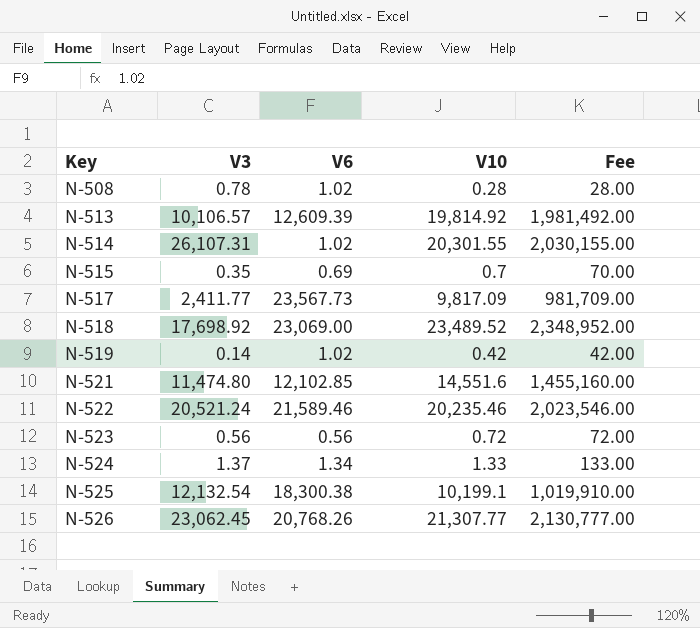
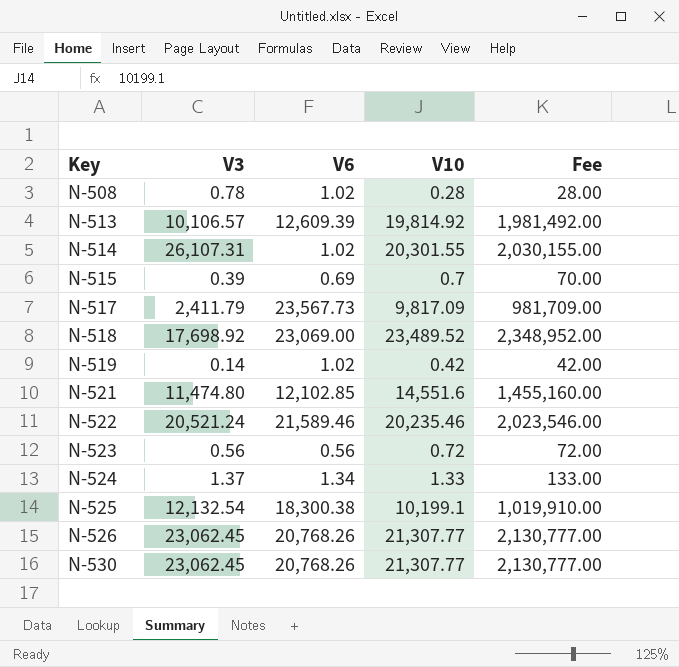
N-515 | V3: 0.35 -> 0.39
N-517 | V3: 2,411.77 -> 2,411.79
row N-530: none -> 23,062.45 | 20,768.26 | 21,307.77 | 2,130,777.00

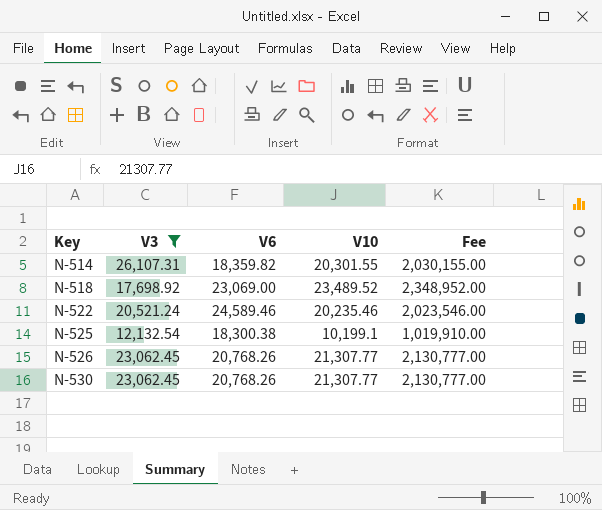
filter: none -> V3 >= 12,132.54
N-514 | V6: 1.02 -> 18,359.82
N-522 | V6: 21,589.46 -> 24,589.46

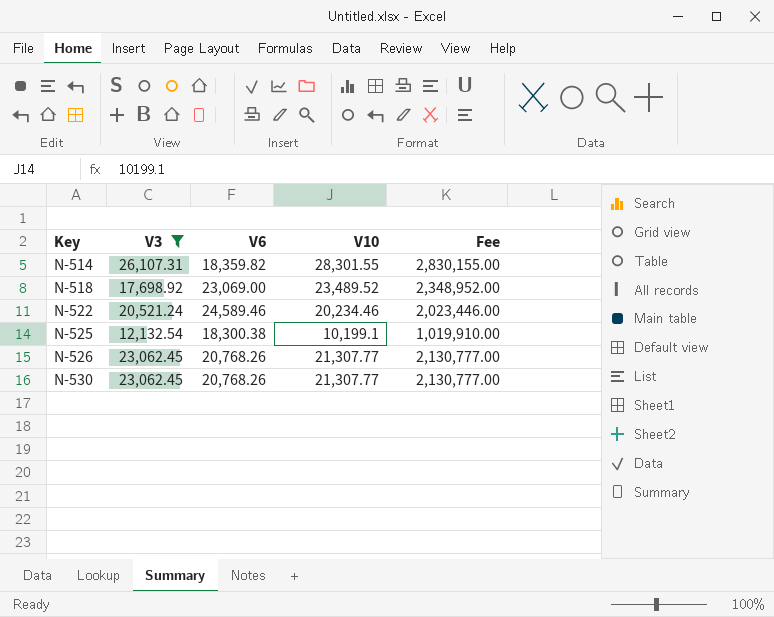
N-514 | V10: 20,301.55 -> 28,301.55
N-514 | Fee: 2,030,155.00 -> 2,830,155.00
N-522 | V10: 20,235.46 -> 20,234.46
N-522 | Fee: 2,023,546.00 -> 2,023,446.00

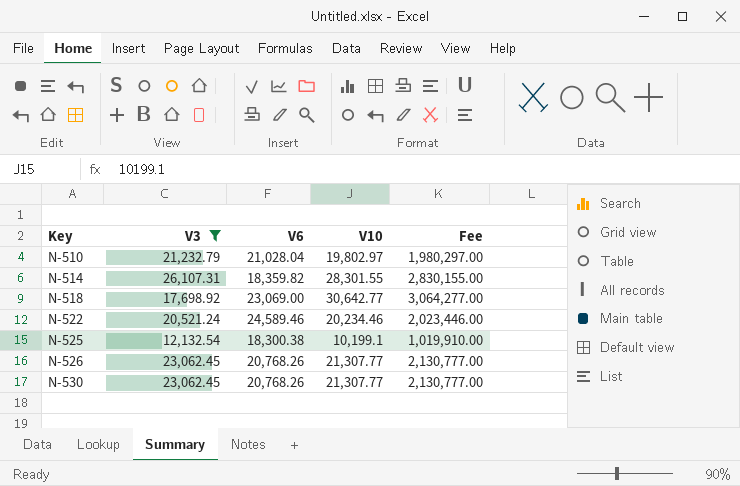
row N-510: none -> 21,232.79 | 21,028.04 | 19,802.97 | 1,980,297.00
N-518 | V10: 23,489.52 -> 30,642.77
N-518 | Fee: 2,348,952.00 -> 3,064,277.00

